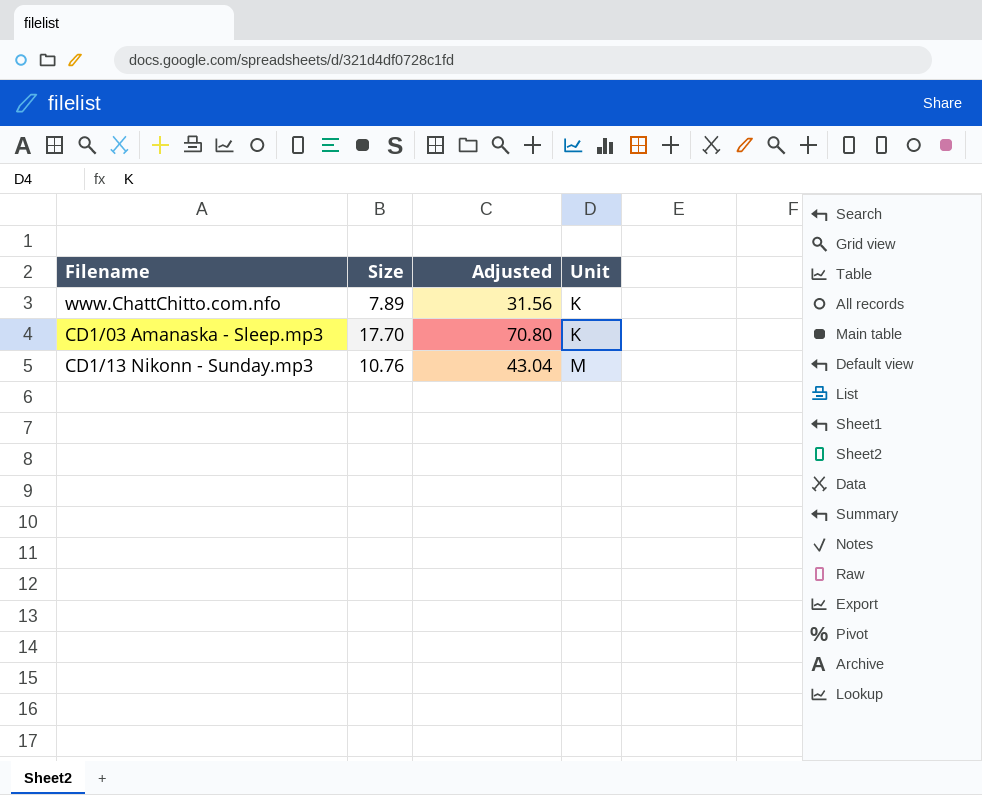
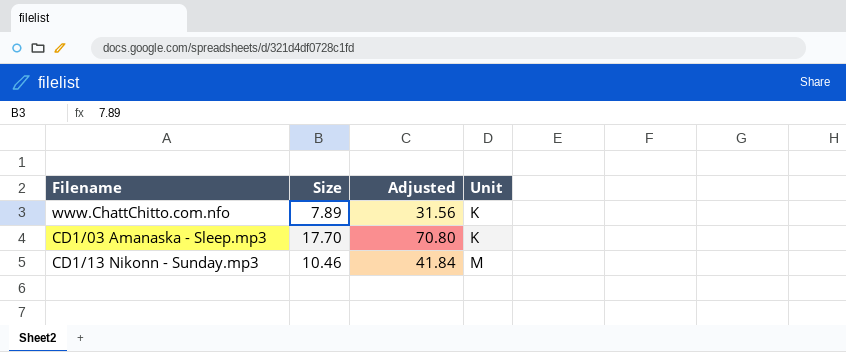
CD1/13 Nikonn - Sunday.mp3 | Size: 10.76 -> 10.46
CD1/13 Nikonn - Sunday.mp3 | Adjusted: 43.04 -> 41.84

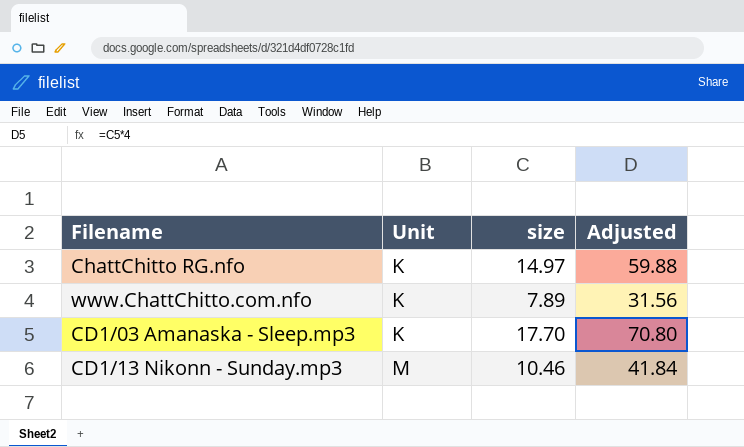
column Unit | position: 4 -> 2
column name: Size -> size
row ChattChitto RG.nfo: none -> K | 14.97 | 59.88

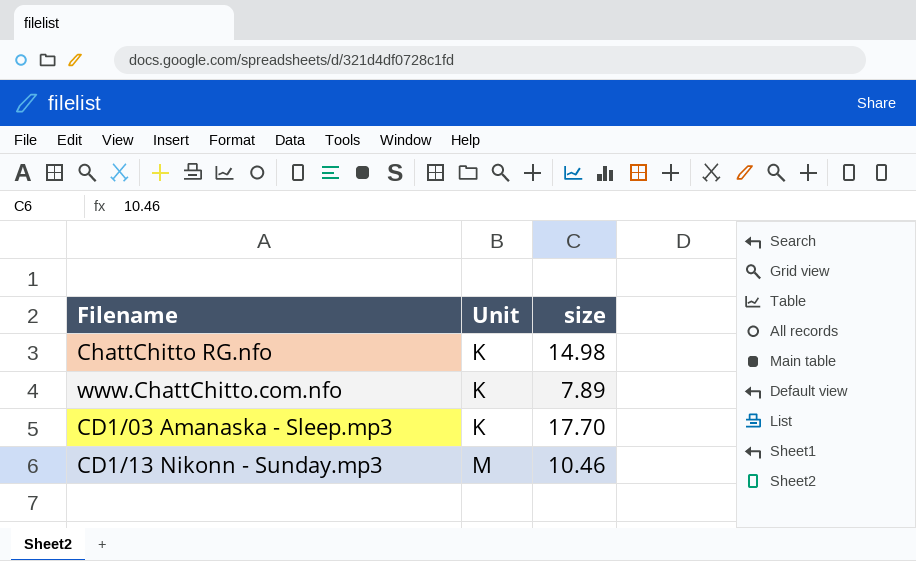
column Adjusted | formula: [size] * 4 -> none
ChattChitto RG.nfo | size: 14.97 -> 14.98

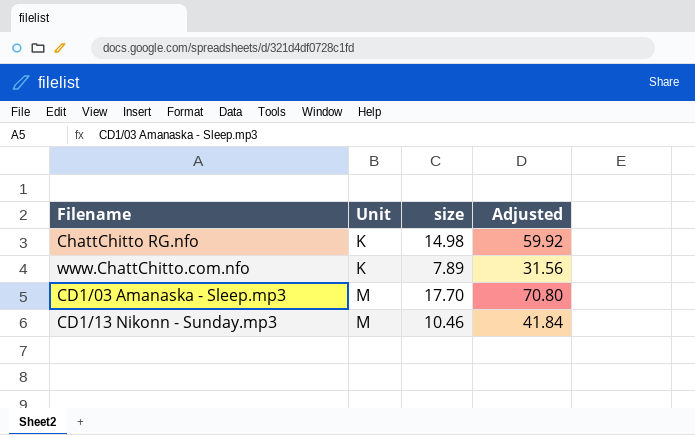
column Adjusted | formula: none -> [size] * 4
CD1/03 Amanaska - Sleep.mp3 | Unit: K -> M

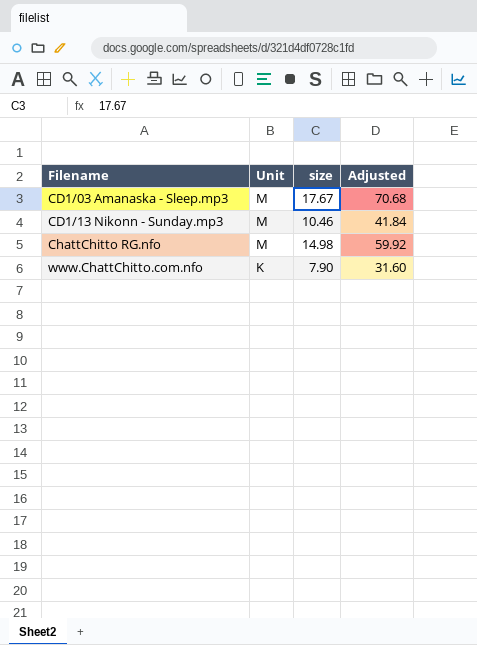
row order: Unit ascending -> Filename ascending
CD1/03 Amanaska - Sleep.mp3 | size: 17.70 -> 17.67
CD1/03 Amanaska - Sleep.mp3 | Adjusted: 70.80 -> 70.68
ChattChitto RG.nfo | Unit: K -> M
www.ChattChitto.com.nfo | size: 7.89 -> 7.90
www.ChattChitto.com.nfo | Adjusted: 31.56 -> 31.60

